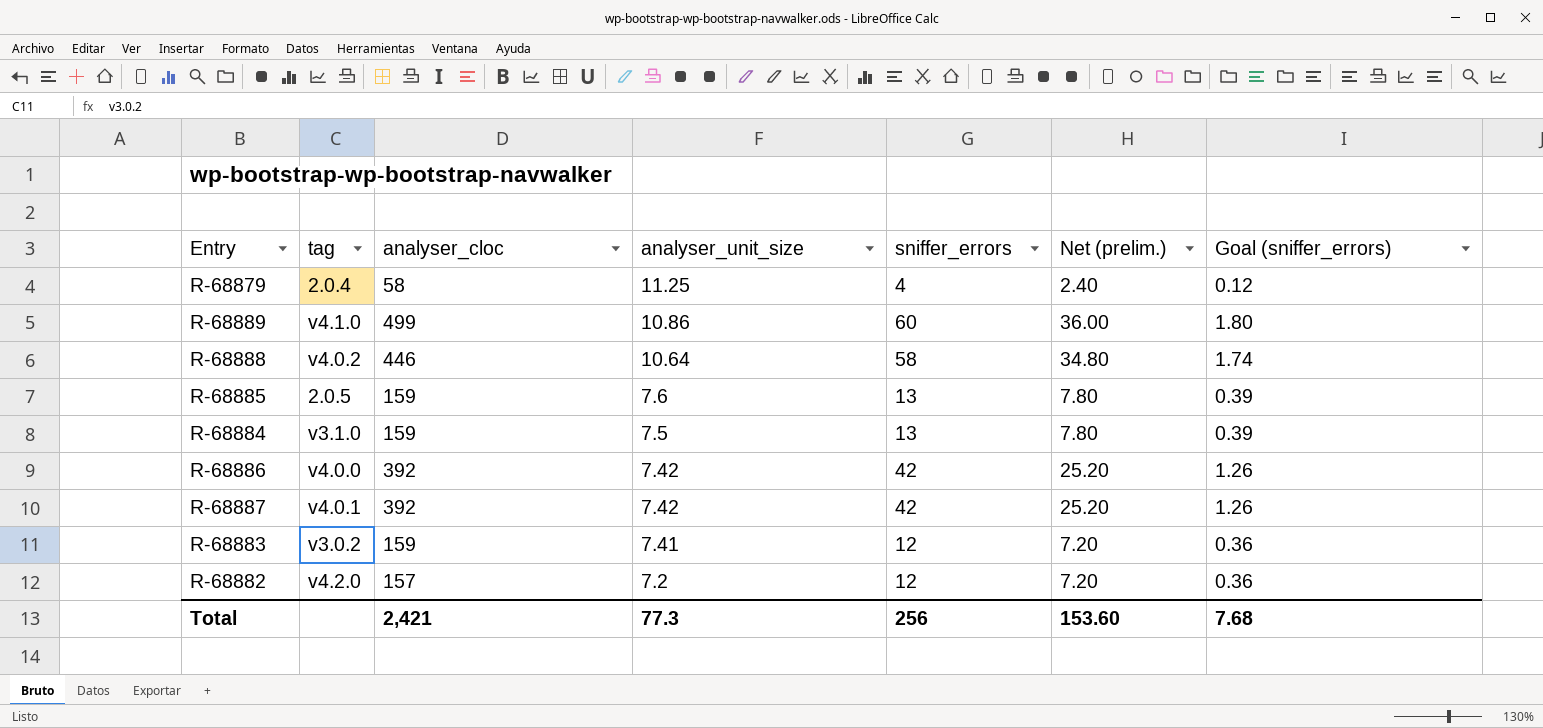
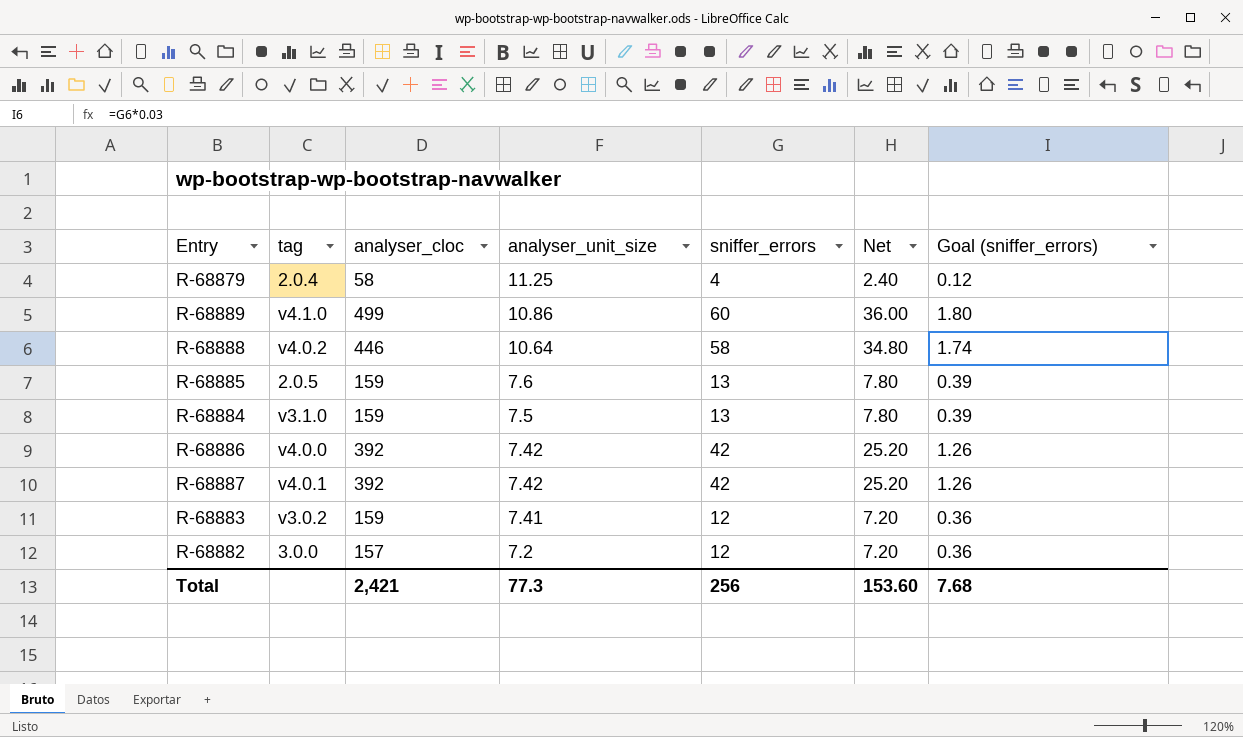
column name: Net (prelim.) -> Net
R-68882 | tag: v4.2.0 -> 3.0.0

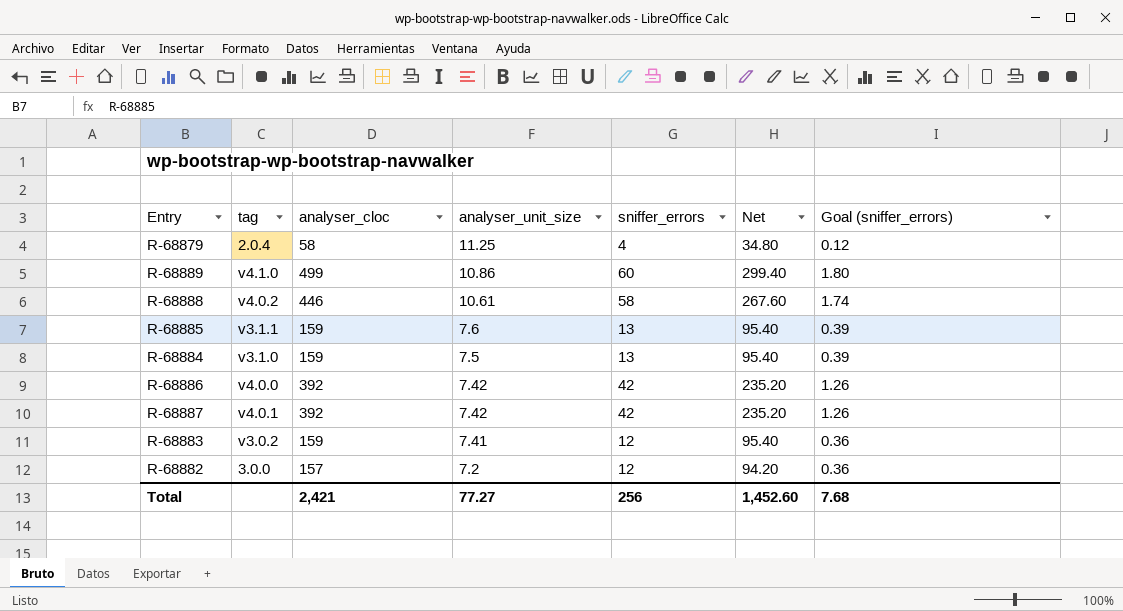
column Net | formula: [sniffer_errors] * 0.6 -> [analyser_cloc] * 0.6
R-68888 | analyser_unit_size: 10.64 -> 10.61
R-68885 | tag: 2.0.5 -> v3.1.1
Total | analyser_unit_size: 77.3 -> 77.27
Total | Net: 153.60 -> 1,452.60

